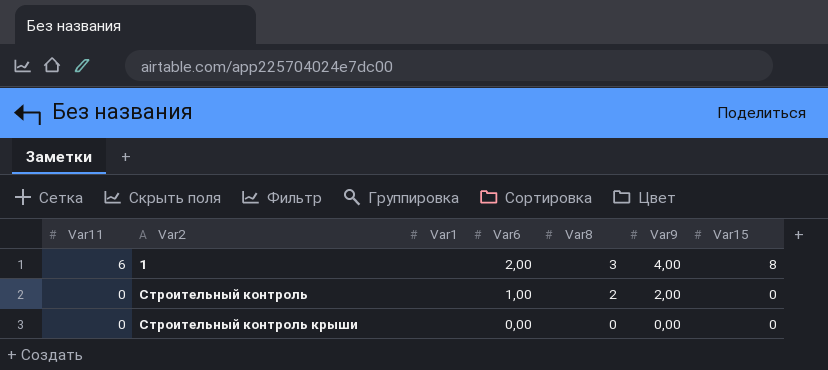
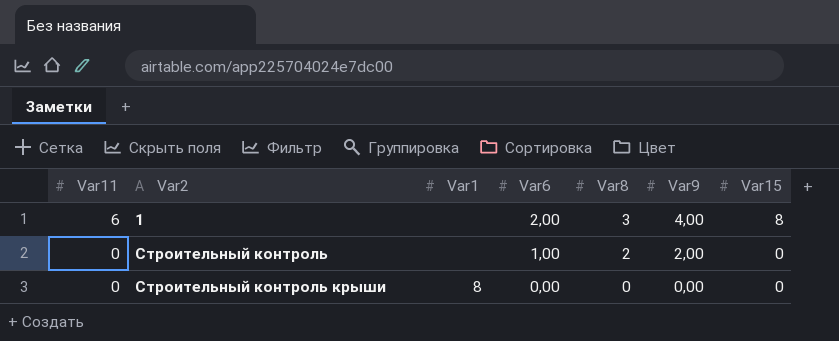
Строительный контроль крыши | Var1: none -> 8

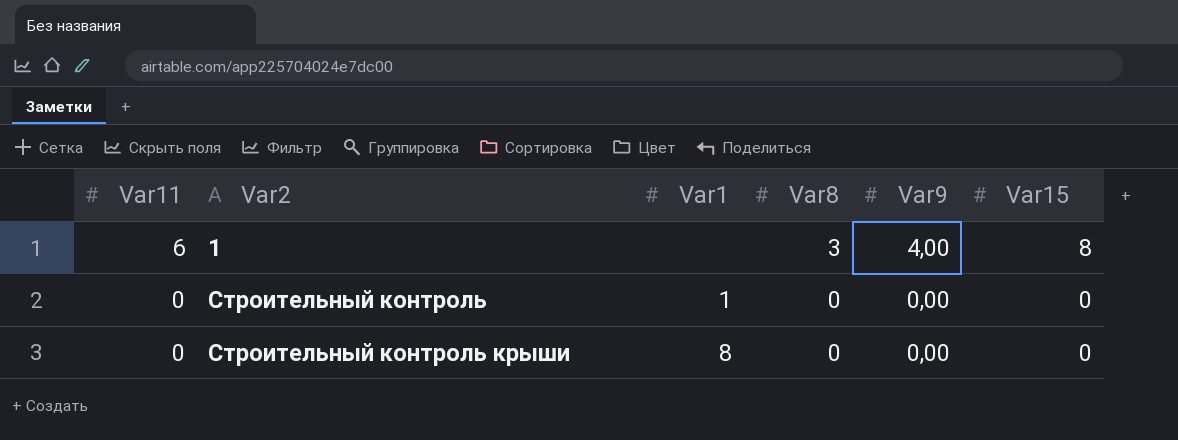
column Var6 | position: 4 -> none
Строительный контроль | Var1: none -> 1
Строительный контроль | Var8: 2 -> 0
Строительный контроль | Var9: 2,00 -> 0,00

